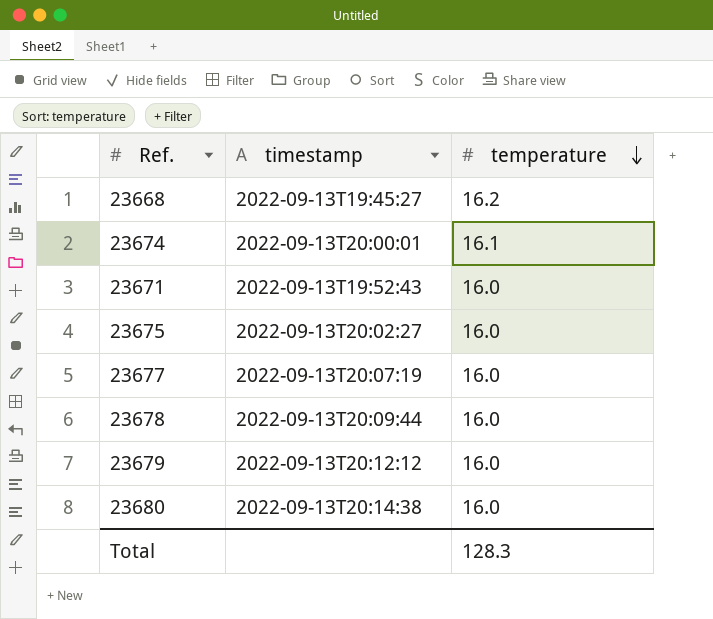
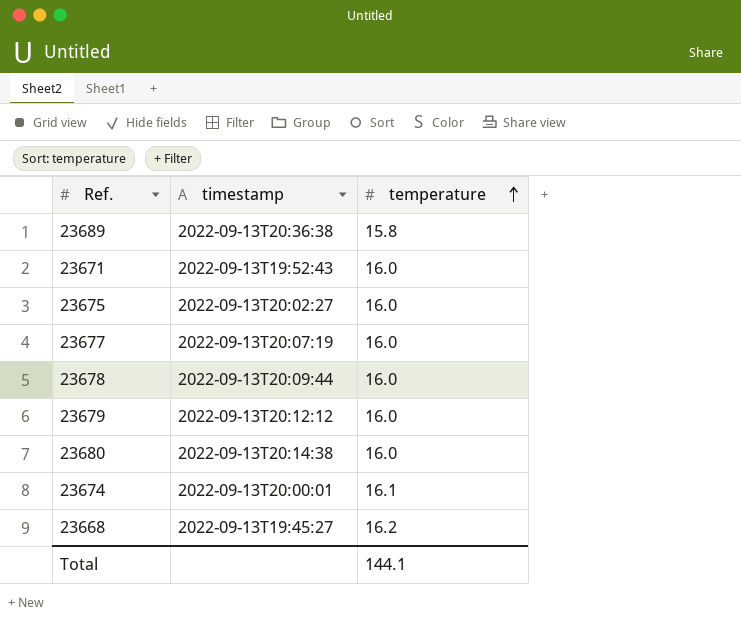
row order: temperature descending -> temperature ascending
row 23689: none -> 2022-09-13T20:36:38 | 15.8
Total | temperature: 128.3 -> 144.1

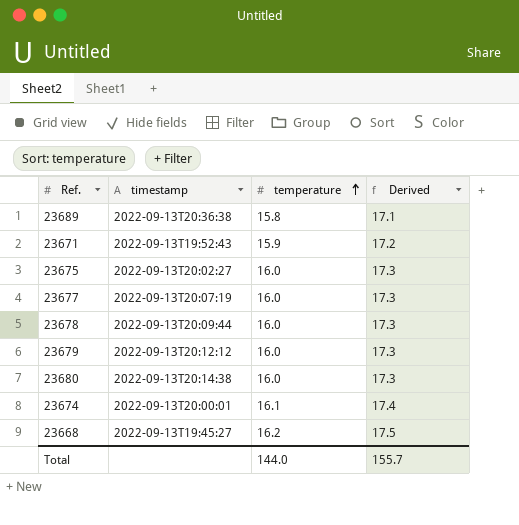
column Derived | formula: none -> [temperature] * 1.08
23671 | temperature: 16.0 -> 15.9
Total | temperature: 144.1 -> 144.0

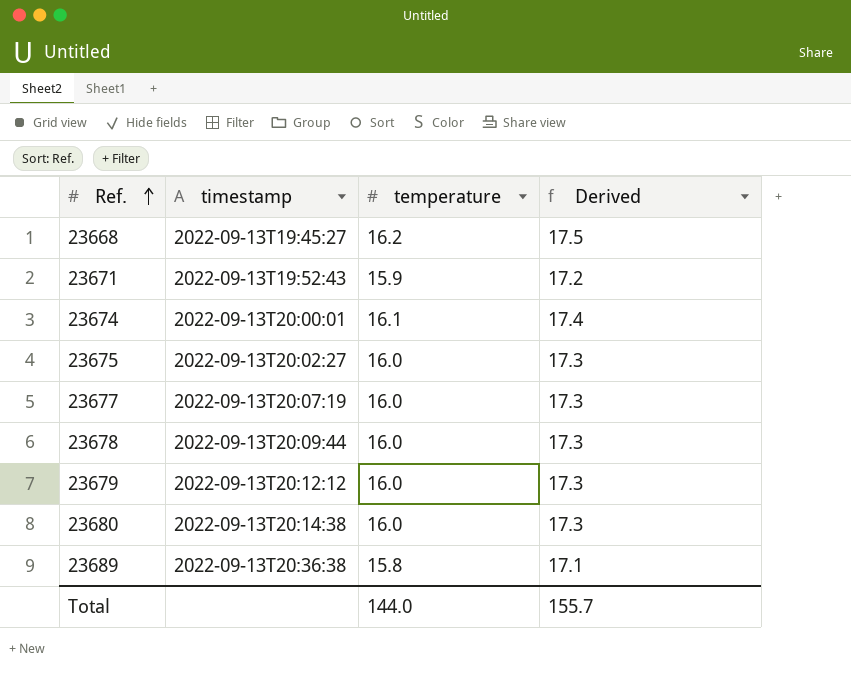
row order: temperature ascending -> Ref. ascending

